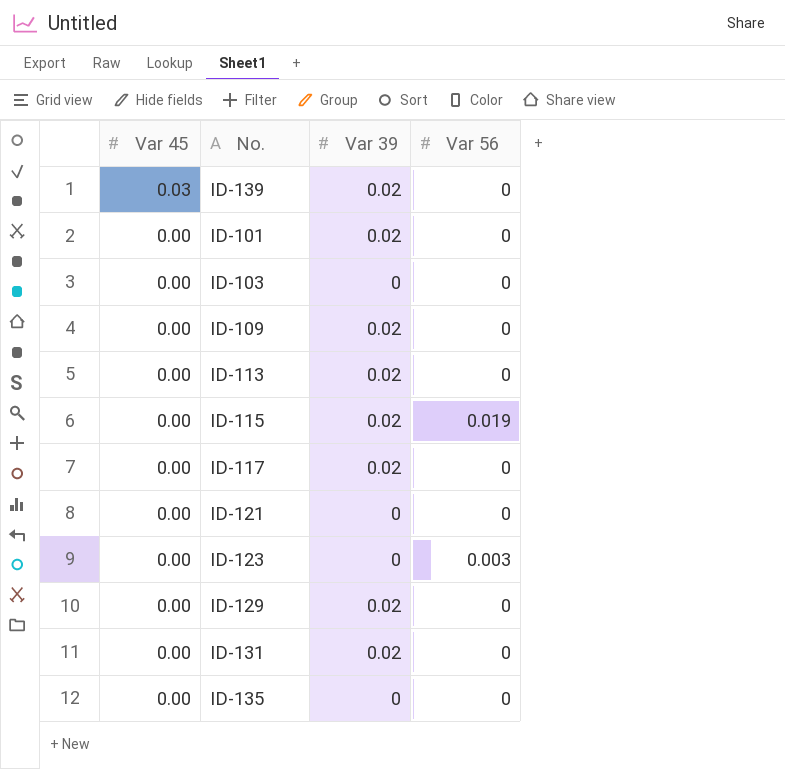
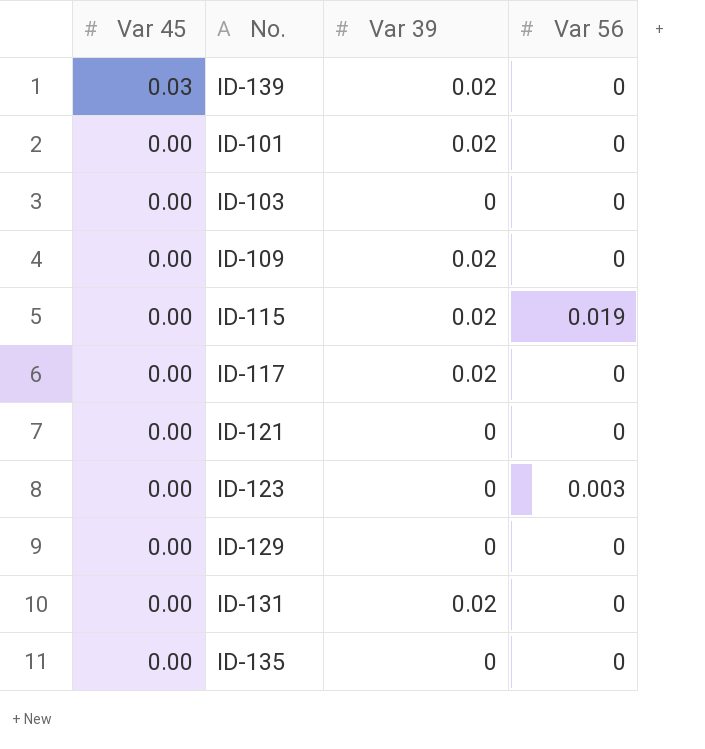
row ID-113: 0.00 | 0.02 | 0 -> none
ID-129 | Var 39: 0.02 -> 0

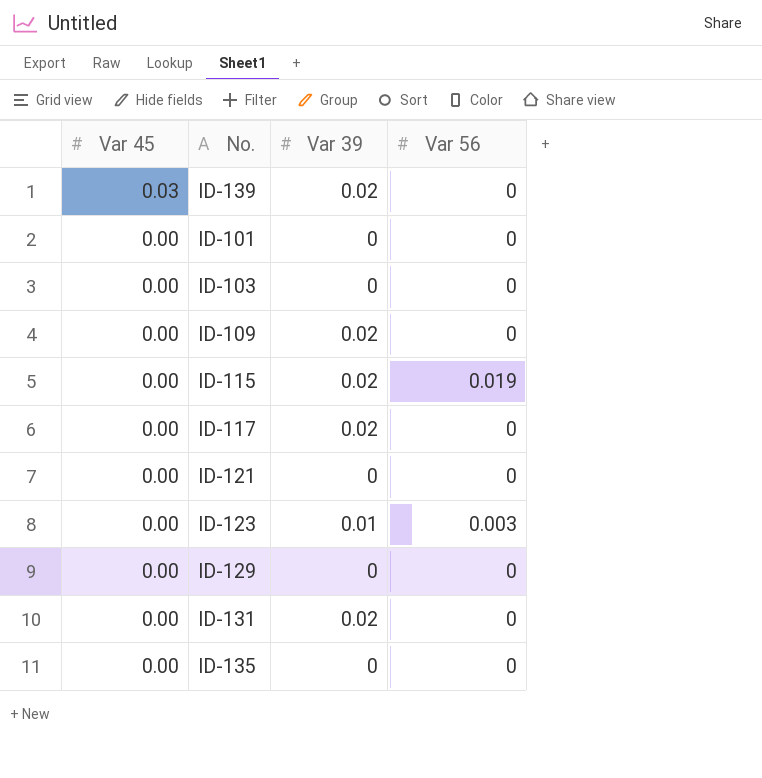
ID-101 | Var 39: 0.02 -> 0
ID-123 | Var 39: 0 -> 0.01

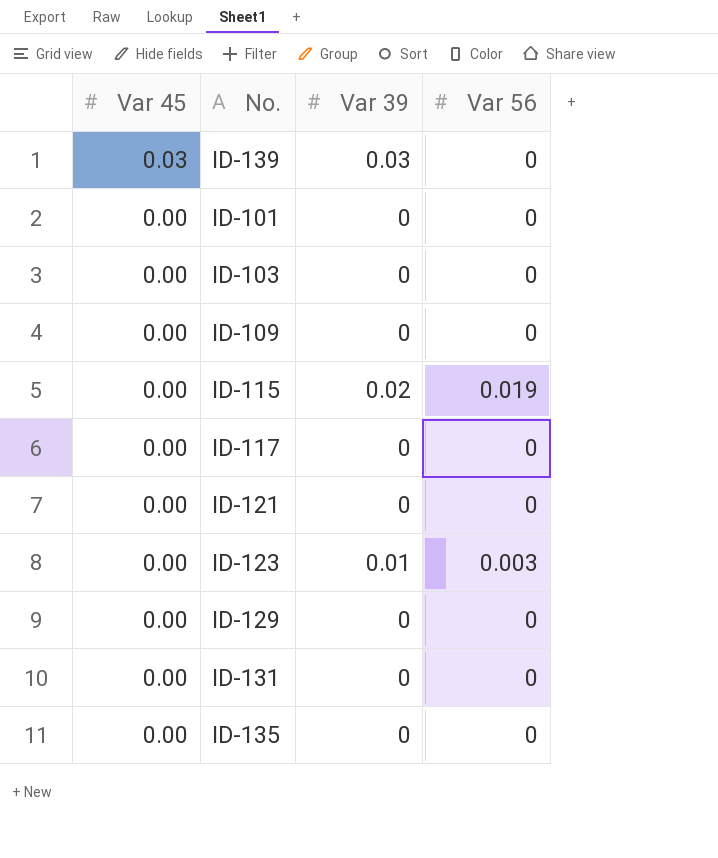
ID-139 | Var 39: 0.02 -> 0.03
ID-109 | Var 39: 0.02 -> 0
ID-117 | Var 39: 0.02 -> 0
ID-131 | Var 39: 0.02 -> 0

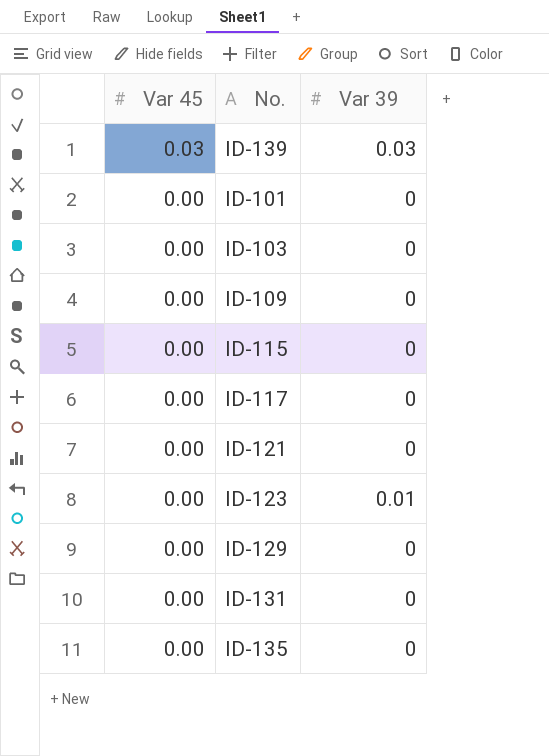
column Var 56 | position: 4 -> none
ID-115 | Var 39: 0.02 -> 0

